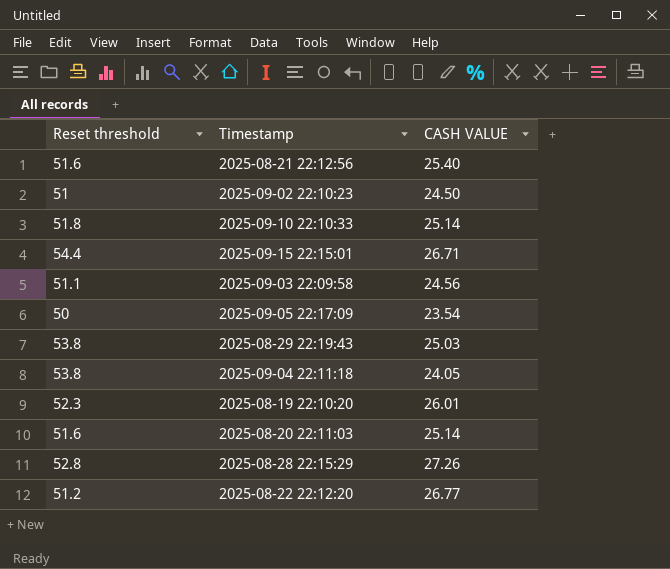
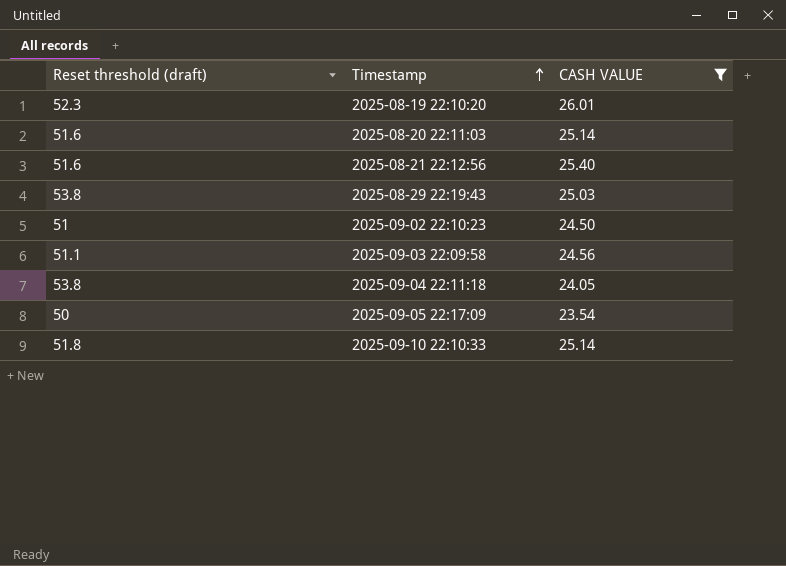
filter: none -> CASH VALUE <= 26.01
row order: none -> Timestamp ascending
column name: Reset threshold -> Reset threshold (draft)

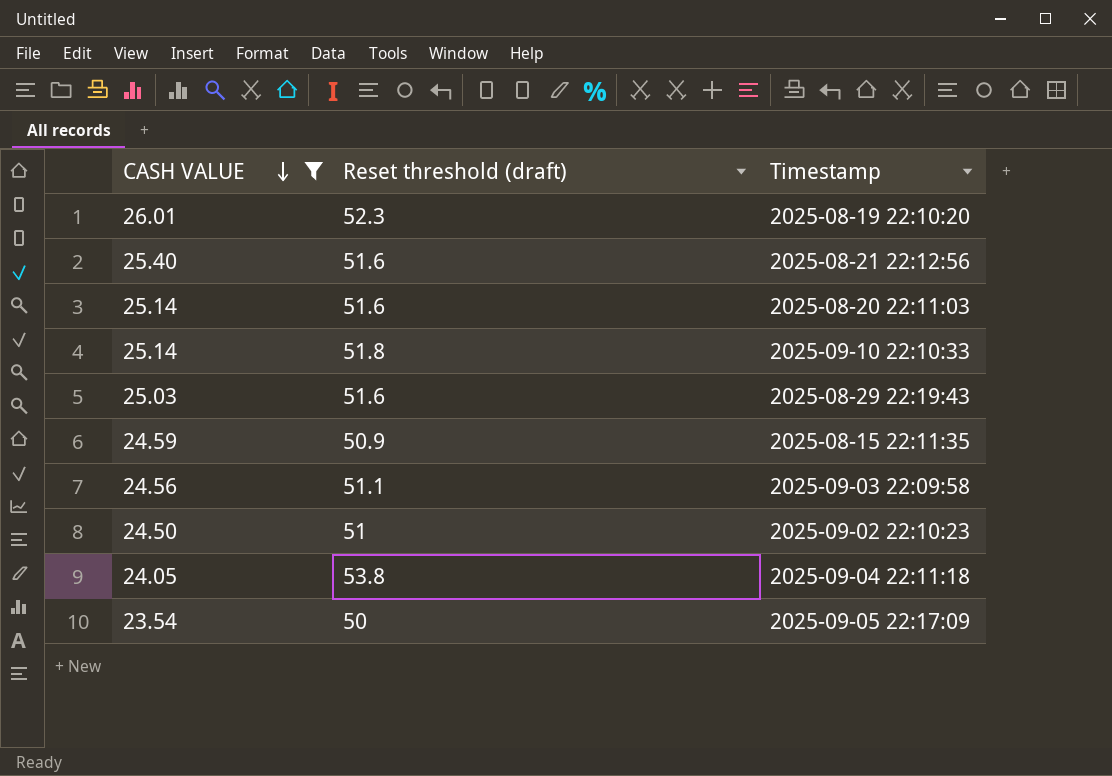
row order: Timestamp ascending -> CASH VALUE descending
column CASH VALUE | position: 3 -> 1
2025-08-29 22:19:43 | Reset threshold (draft): 53.8 -> 51.6
row 2025-08-15 22:11:35: none -> 24.59 | 50.9

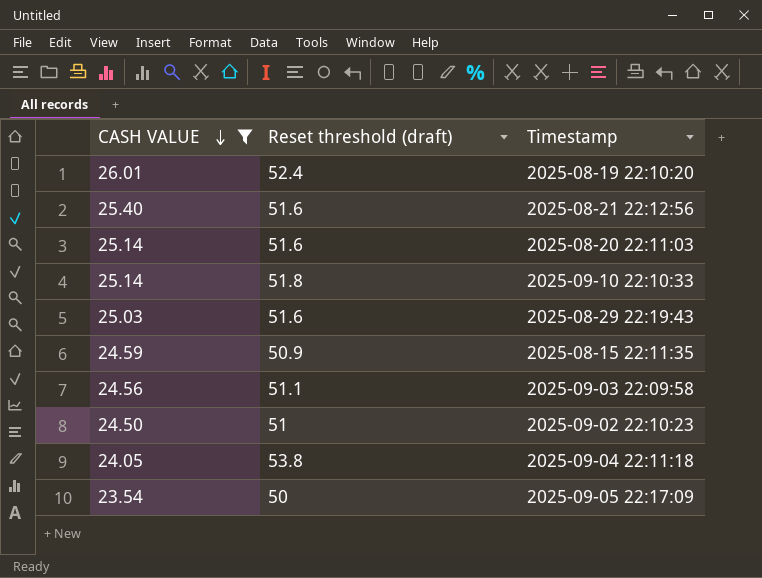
2025-08-19 22:10:20 | Reset threshold (draft): 52.3 -> 52.4

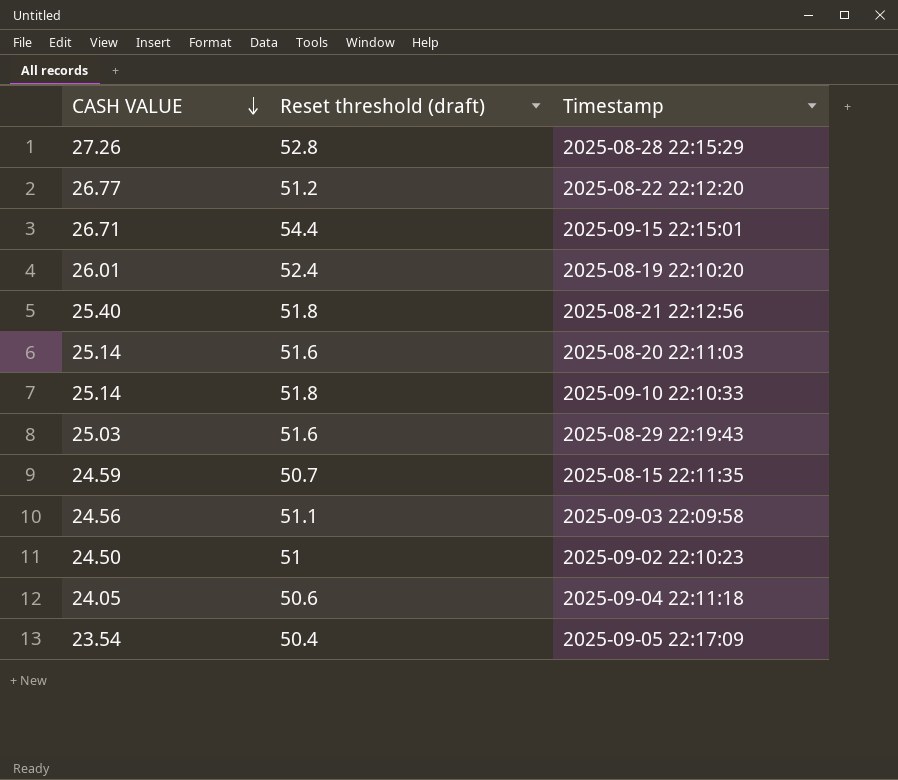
filter: CASH VALUE <= 26.01 -> none
2025-08-21 22:12:56 | Reset threshold (draft): 51.6 -> 51.8
2025-08-15 22:11:35 | Reset threshold (draft): 50.9 -> 50.7
2025-09-04 22:11:18 | Reset threshold (draft): 53.8 -> 50.6
2025-09-05 22:17:09 | Reset threshold (draft): 50 -> 50.4

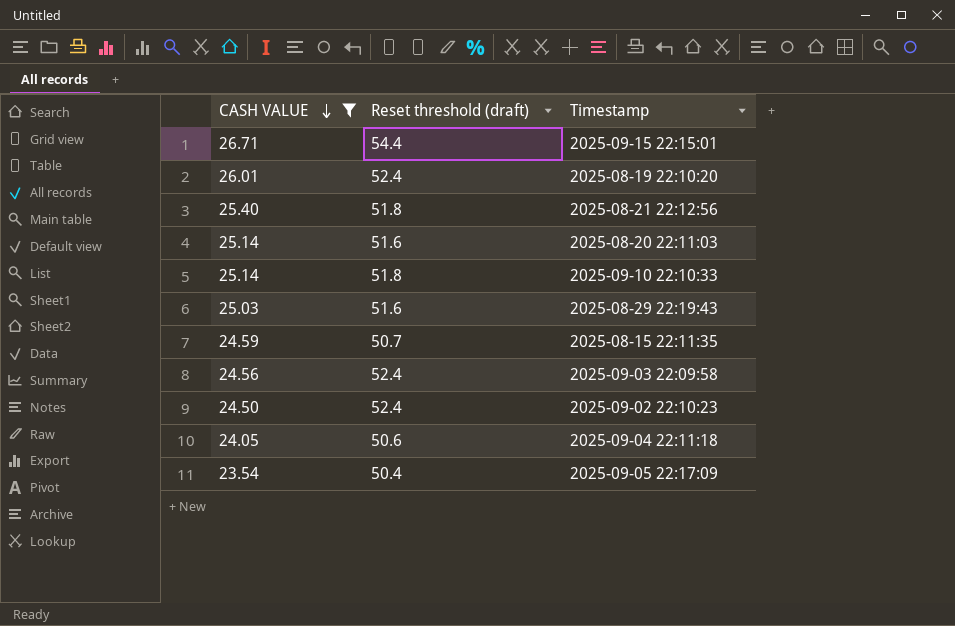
filter: none -> CASH VALUE <= 26.71
2025-09-03 22:09:58 | Reset threshold (draft): 51.1 -> 52.4
2025-09-02 22:10:23 | Reset threshold (draft): 51 -> 52.4

